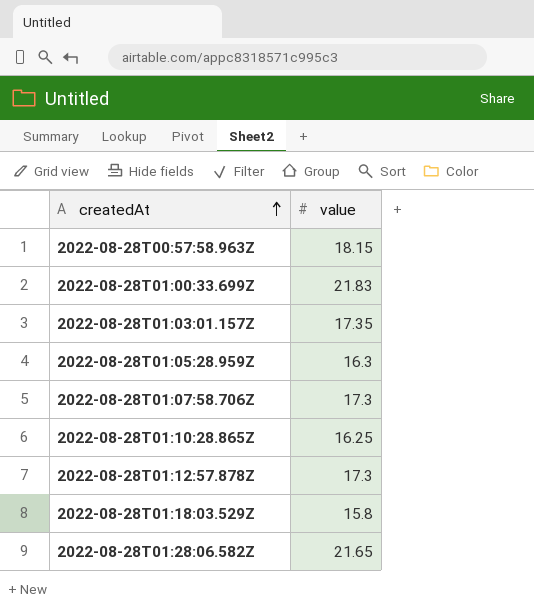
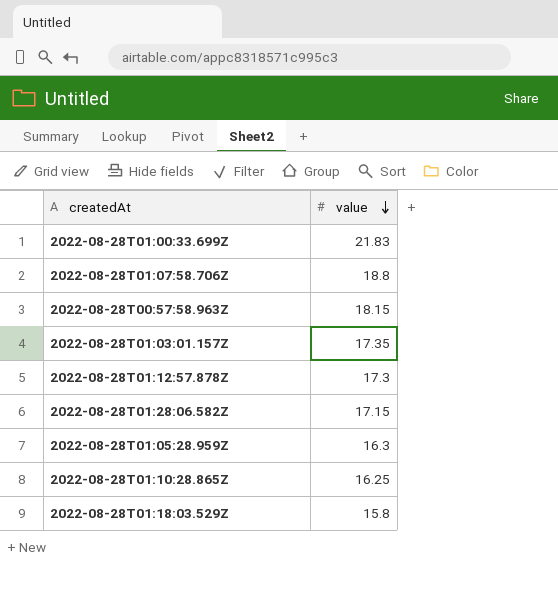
row order: createdAt ascending -> value descending
2022-08-28T01:07:58.706Z | value: 17.3 -> 18.8
2022-08-28T01:28:06.582Z | value: 21.65 -> 17.15

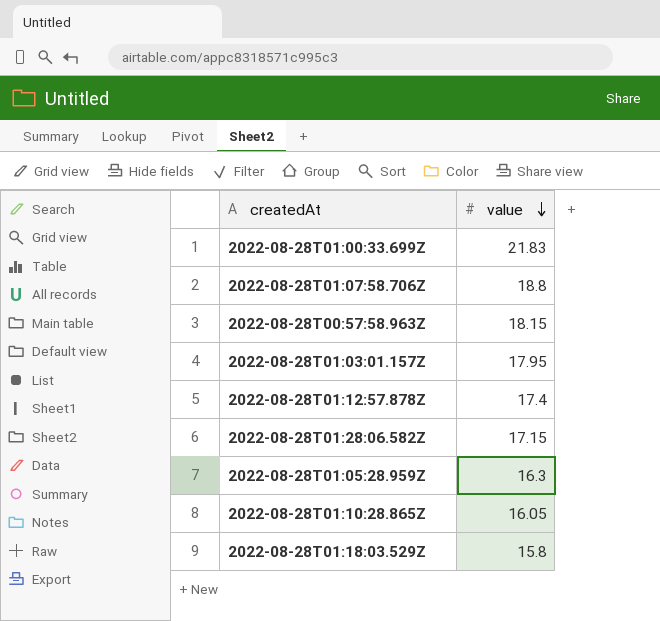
2022-08-28T01:03:01.157Z | value: 17.35 -> 17.95
2022-08-28T01:12:57.878Z | value: 17.3 -> 17.4
2022-08-28T01:10:28.865Z | value: 16.25 -> 16.05

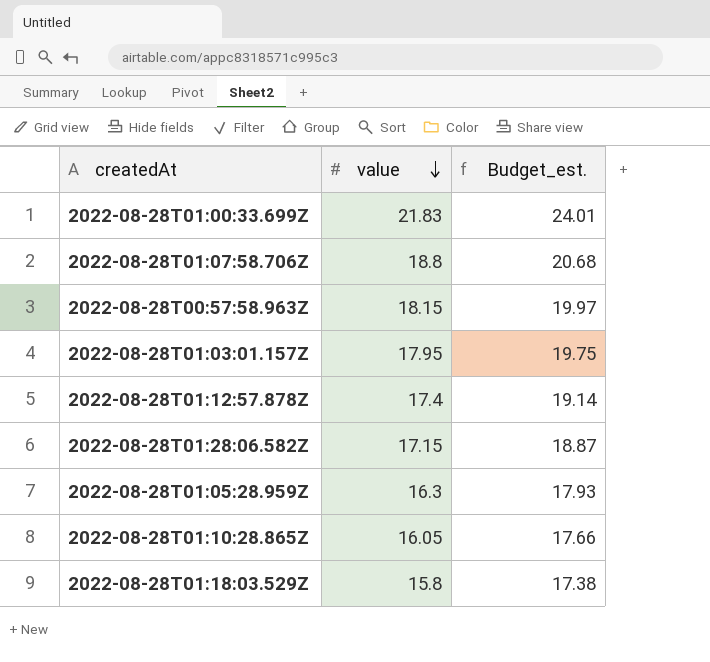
column Budget_est. | formula: none -> [value] * 1.1

